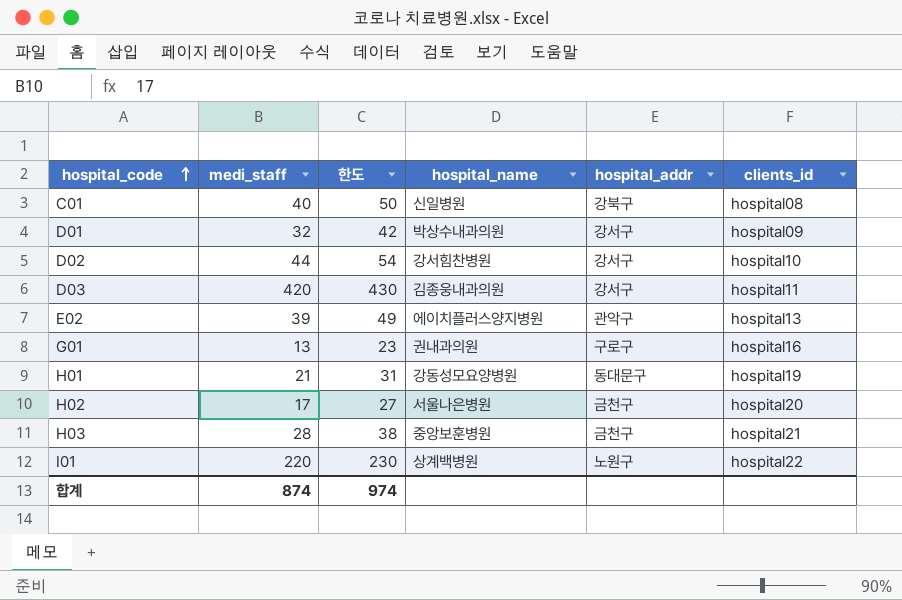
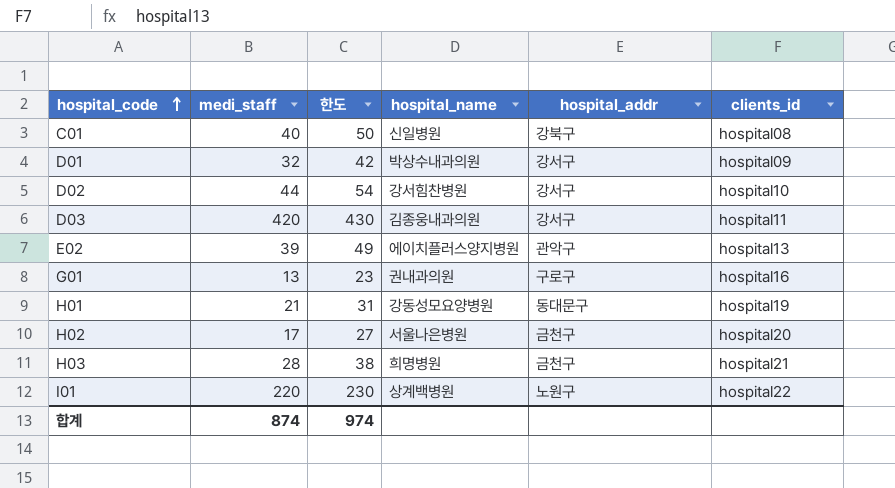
H03 | hospital_name: 중앙보훈병원 -> 희명병원

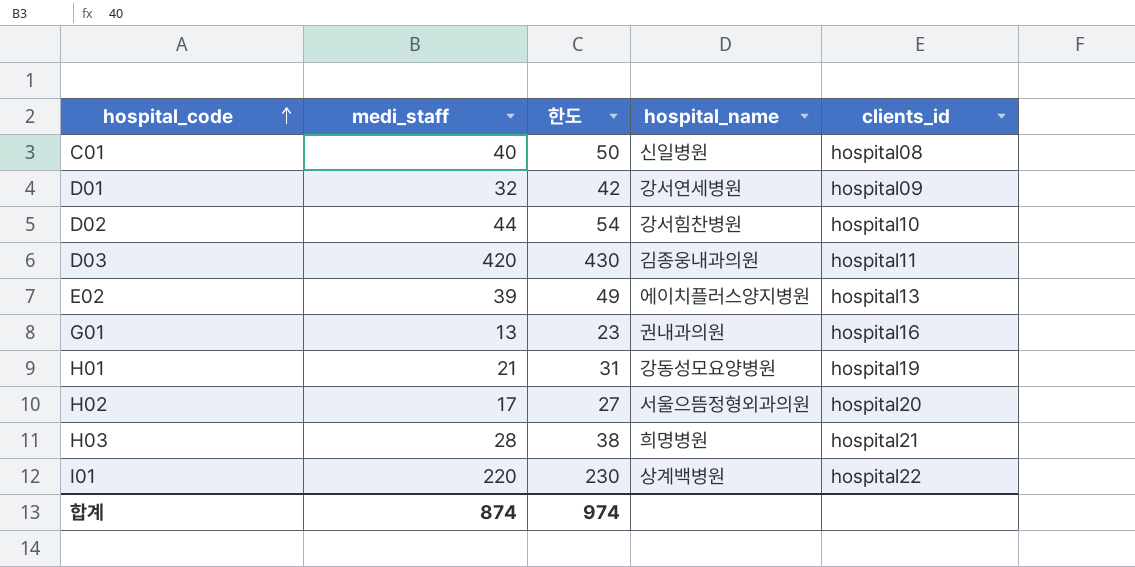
column hospital_addr | position: 5 -> none
D01 | hospital_name: 박상수내과의원 -> 강서연세병원
H02 | hospital_name: 서울나은병원 -> 서울으뜸정형외과의원

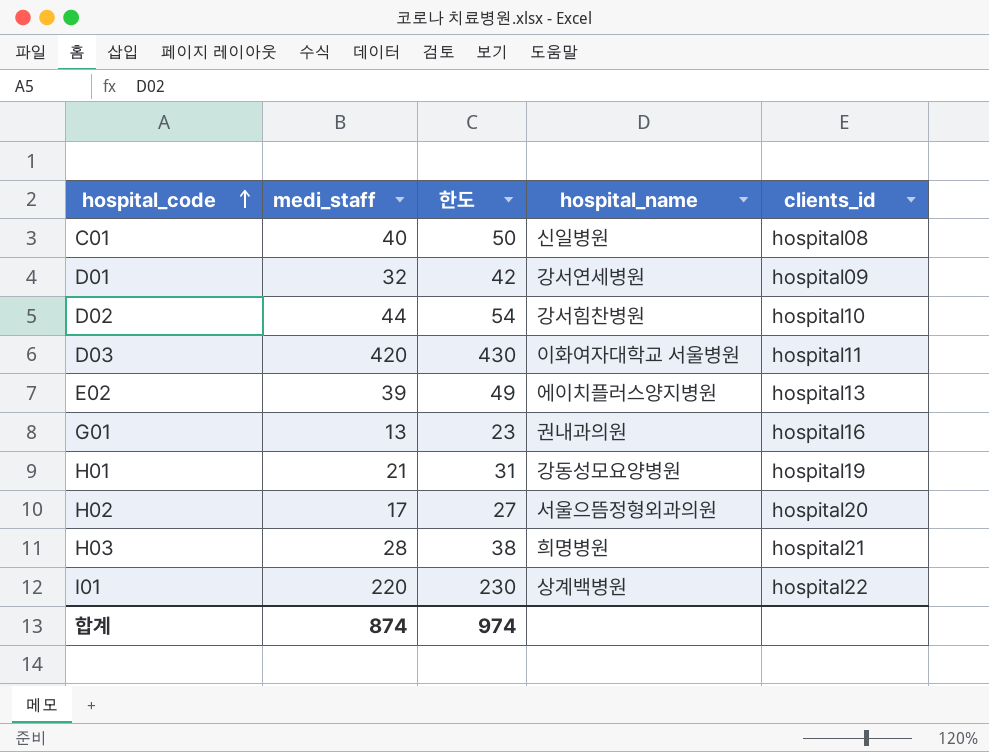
D03 | hospital_name: 김종웅내과의원 -> 이화여자대학교 서울병원

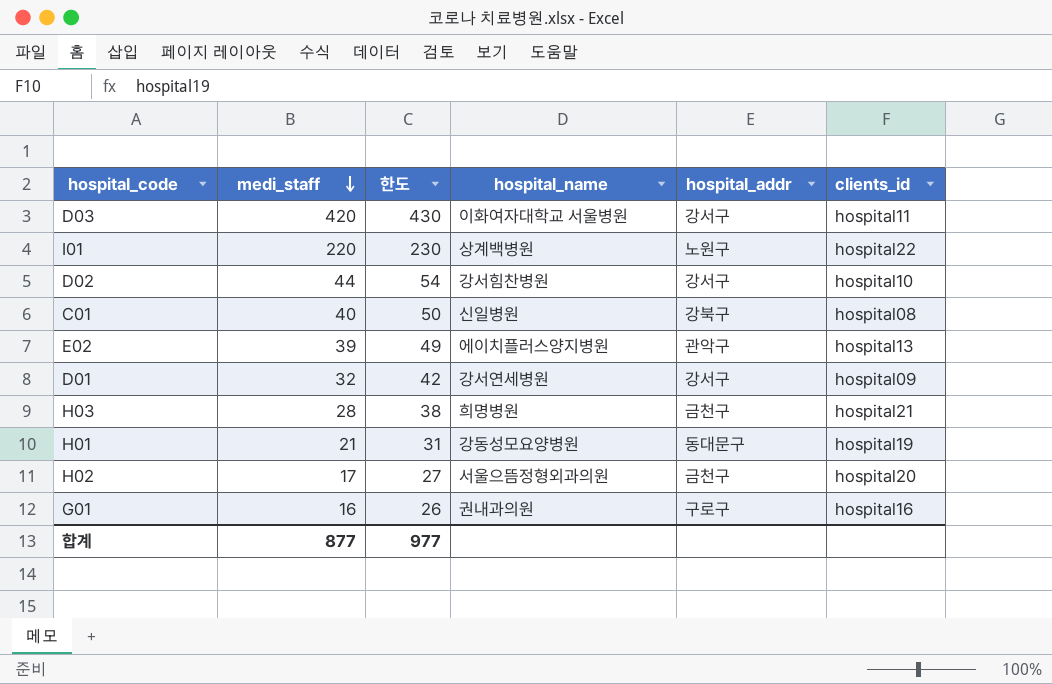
row order: hospital_code ascending -> medi_staff descending
column hospital_addr | position: none -> 5
G01 | medi_staff: 13 -> 16
G01 | 한도: 23 -> 26
합계 | medi_staff: 874 -> 877
합계 | 한도: 974 -> 977

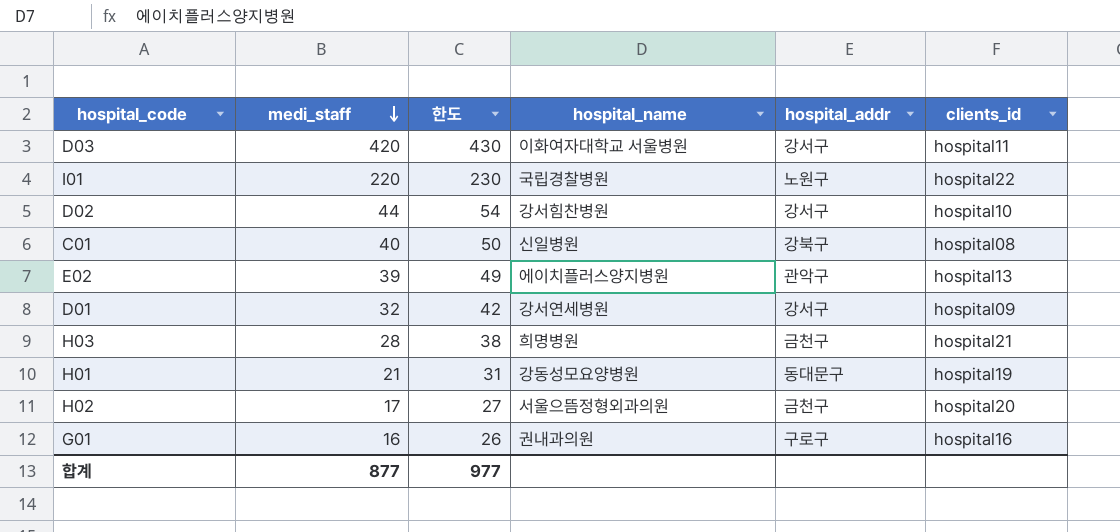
I01 | hospital_name: 상계백병원 -> 국립경찰병원

